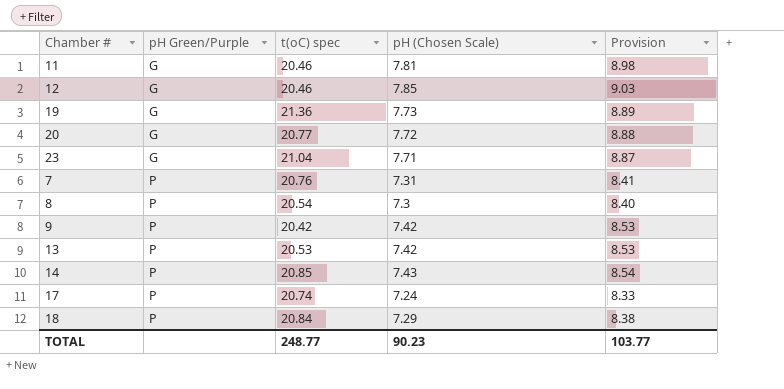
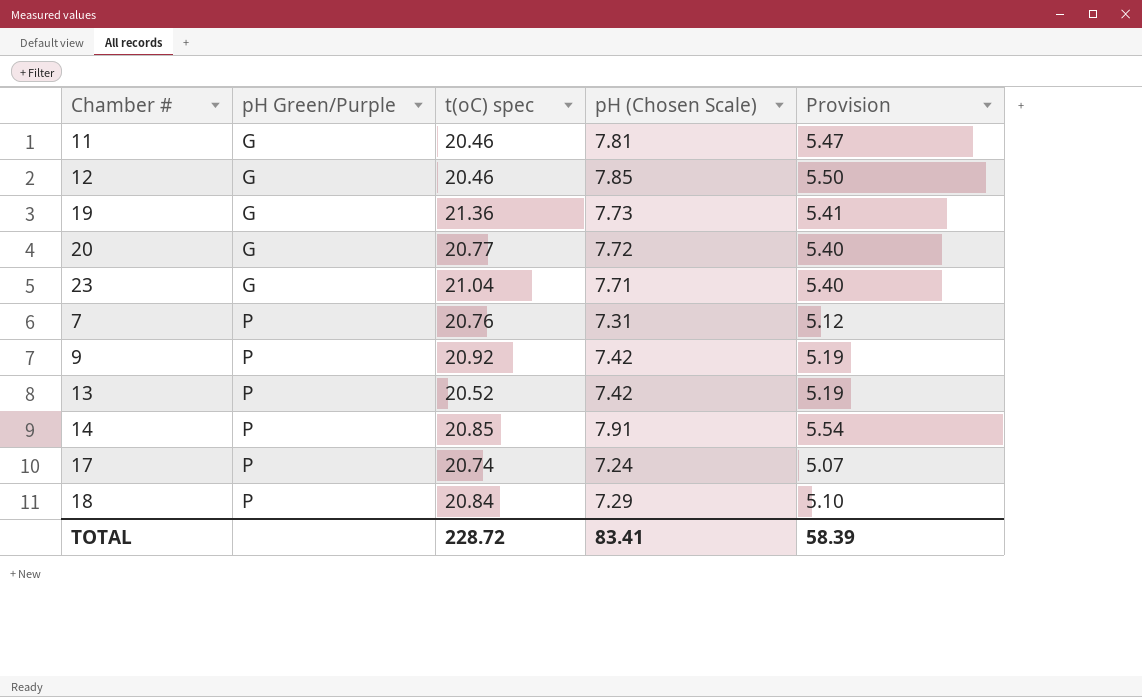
column Provision | formula: [pH (Chosen Scale)] * 1.15 -> [pH (Chosen Scale)] * 0.7
row 8: P | 20.54 | 7.3 | 8.40 -> none
9 | t(oC) spec: 20.42 -> 20.92
13 | t(oC) spec: 20.53 -> 20.52
14 | pH (Chosen Scale): 7.43 -> 7.91
TOTAL | t(oC) spec: 248.77 -> 228.72
TOTAL | pH (Chosen Scale): 90.23 -> 83.41
TOTAL | Provision: 103.77 -> 58.39

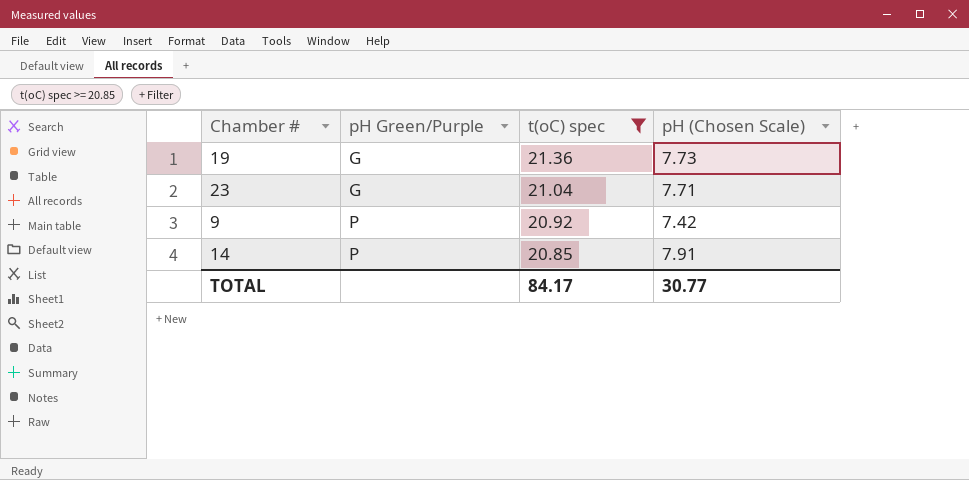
filter: none -> t(oC) spec >= 20.85
column Provision | formula: [pH (Chosen Scale)] * 0.7 -> none
TOTAL | t(oC) spec: 228.72 -> 84.17
TOTAL | pH (Chosen Scale): 83.41 -> 30.77

